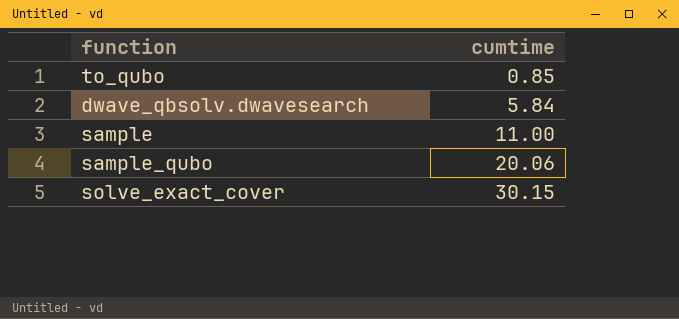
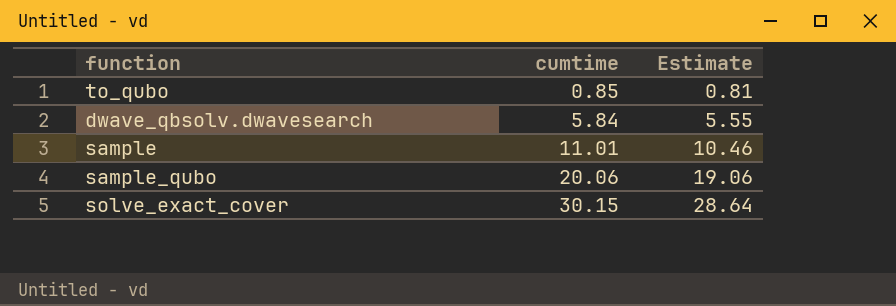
column Estimate | formula: none -> [cumtime] * 0.95
sample | cumtime: 11.00 -> 11.01

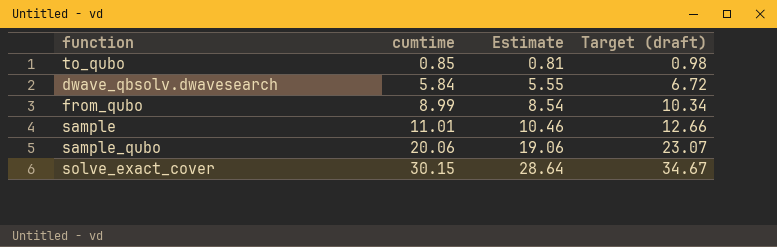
column Target (draft) | formula: none -> [cumtime] * 1.15
row from_qubo: none -> 8.99 | 8.54 | 10.34

